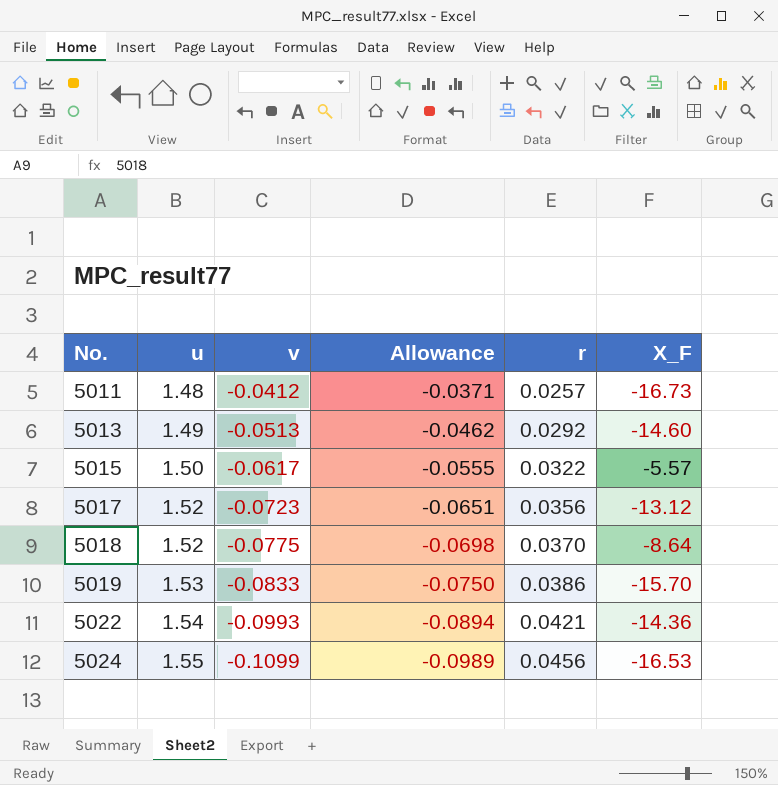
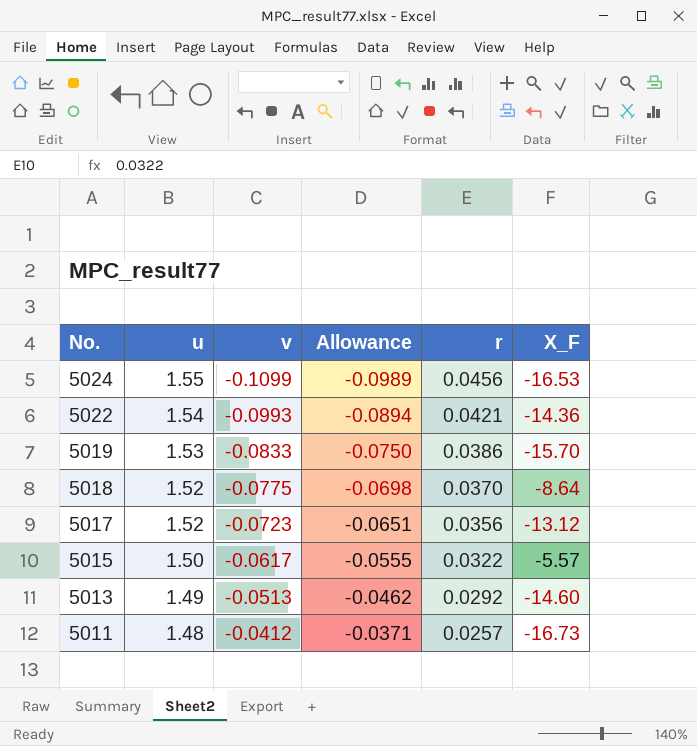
row order: No. ascending -> No. descending

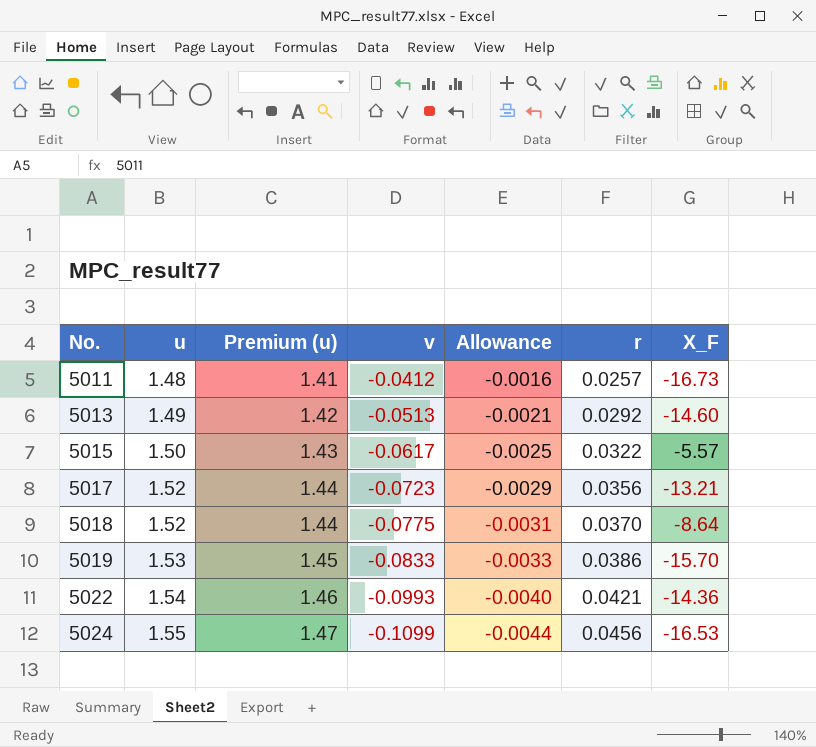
row order: No. descending -> No. ascending
column Premium (u) | formula: none -> [u] * 0.95
column Allowance | formula: [v] * 0.9 -> [v] * 0.04
5017 | X_F: -13.12 -> -13.21

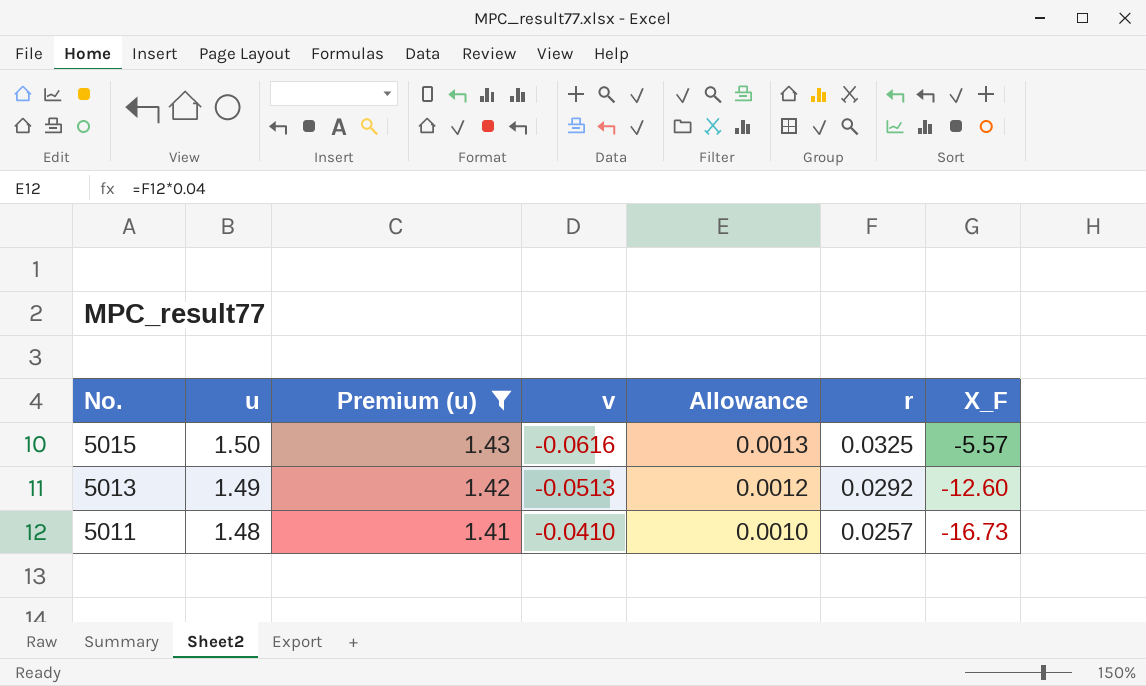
filter: none -> Premium (u) <= 1.43
row order: No. ascending -> No. descending
column Allowance | formula: [v] * 0.04 -> [r] * 0.04
5015 | v: -0.0617 -> -0.0616
5015 | r: 0.0322 -> 0.0325
5013 | X_F: -14.60 -> -12.60
5011 | v: -0.0412 -> -0.0410

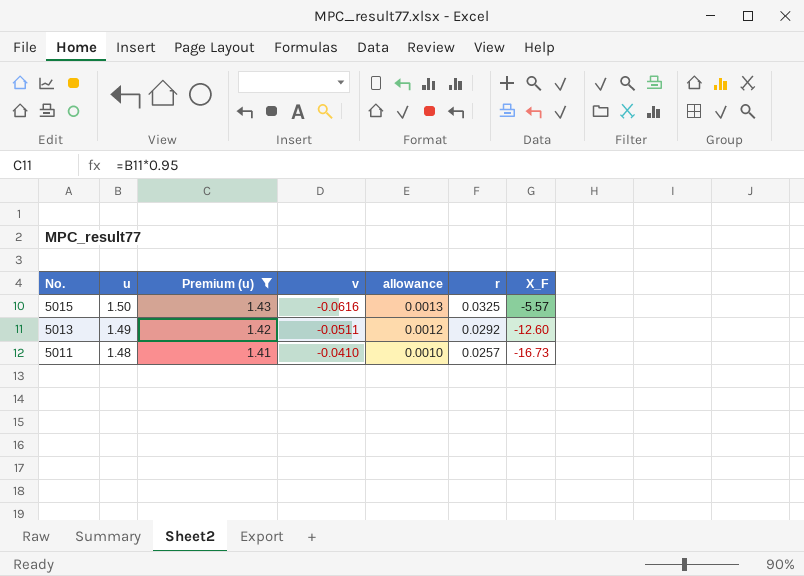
column name: Allowance -> allowance
5013 | v: -0.0513 -> -0.0511

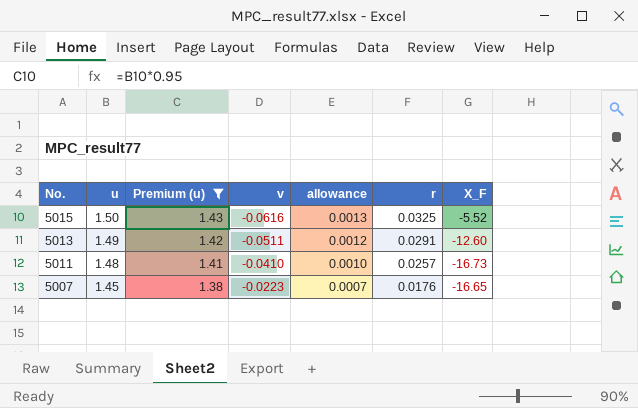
5015 | X_F: -5.57 -> -5.52
5013 | r: 0.0292 -> 0.0291
row 5007: none -> 1.45 | 1.38 | -0.0223 | 0.0007 | 0.0176 | -16.65

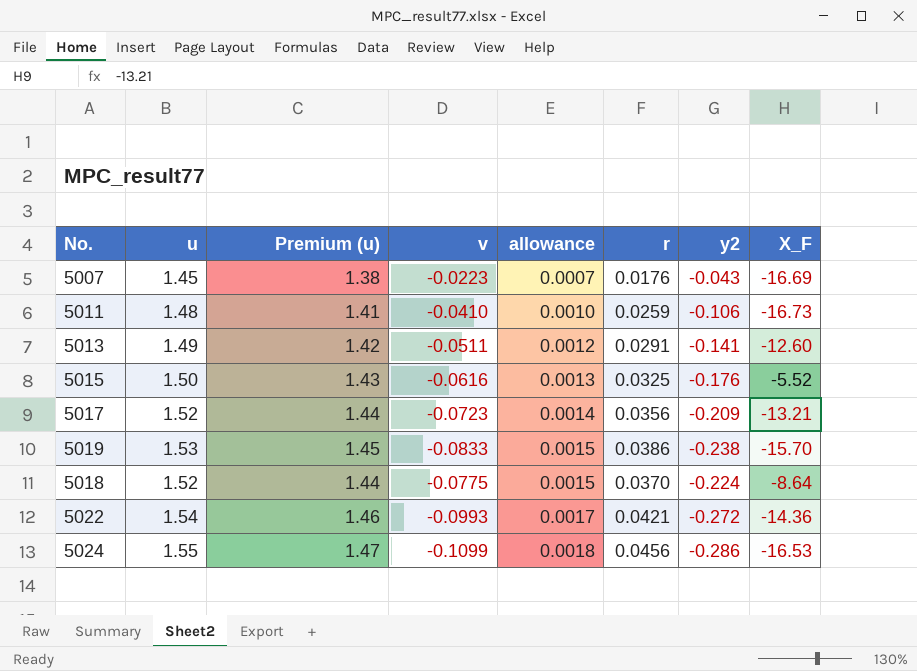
filter: Premium (u) <= 1.43 -> none
row order: No. descending -> allowance ascending
column y2 | position: none -> 7
5007 | X_F: -16.65 -> -16.69
5011 | r: 0.0257 -> 0.0259

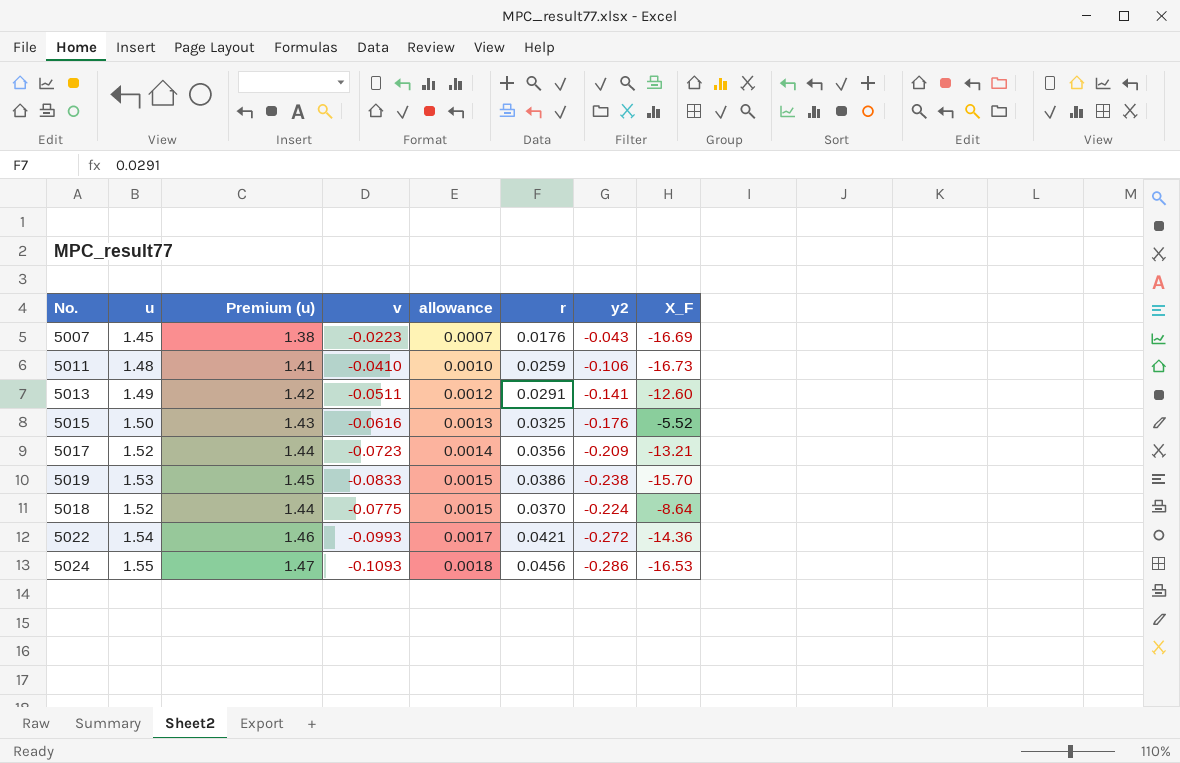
5024 | v: -0.1099 -> -0.1093

